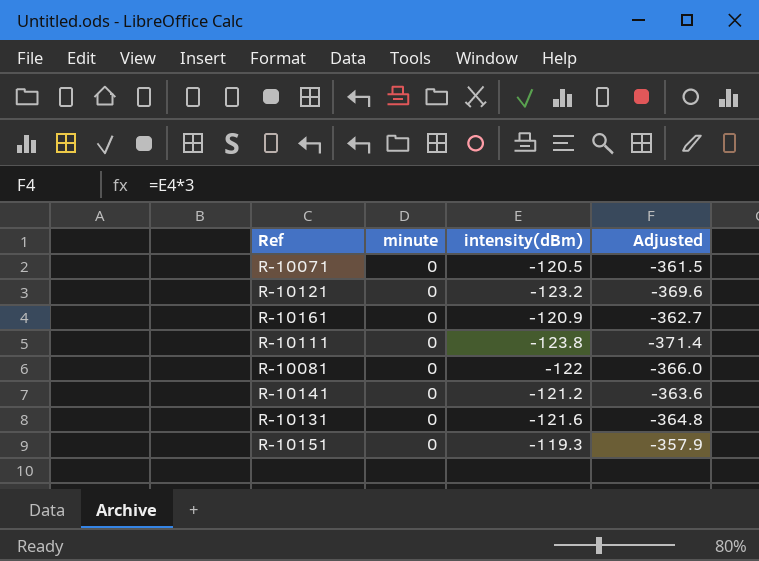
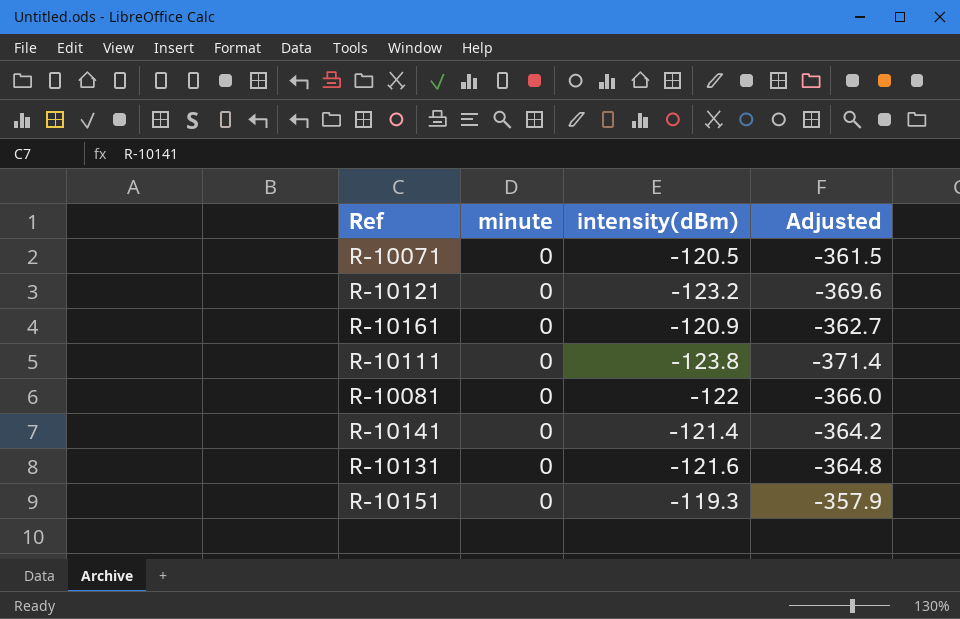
R-10141 | intensity(dBm): -121.2 -> -121.4
R-10141 | Adjusted: -363.6 -> -364.2

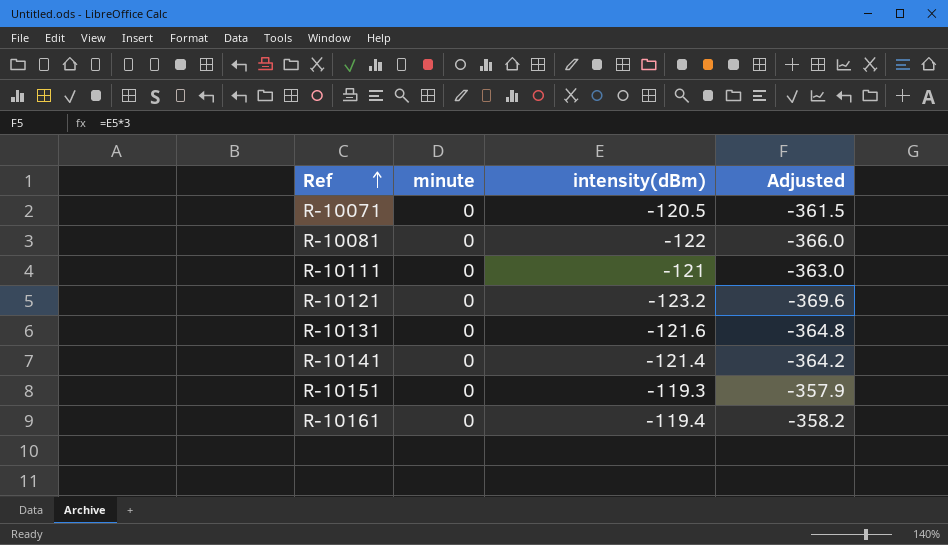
row order: none -> Ref ascending
R-10111 | intensity(dBm): -123.8 -> -121
R-10111 | Adjusted: -371.4 -> -363.0
R-10161 | intensity(dBm): -120.9 -> -119.4
R-10161 | Adjusted: -362.7 -> -358.2

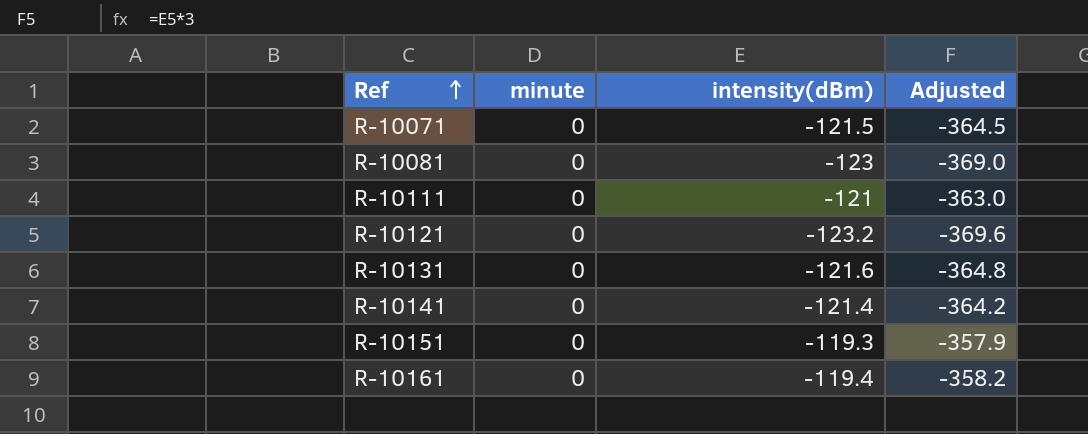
R-10071 | intensity(dBm): -120.5 -> -121.5
R-10071 | Adjusted: -361.5 -> -364.5
R-10081 | intensity(dBm): -122 -> -123
R-10081 | Adjusted: -366.0 -> -369.0

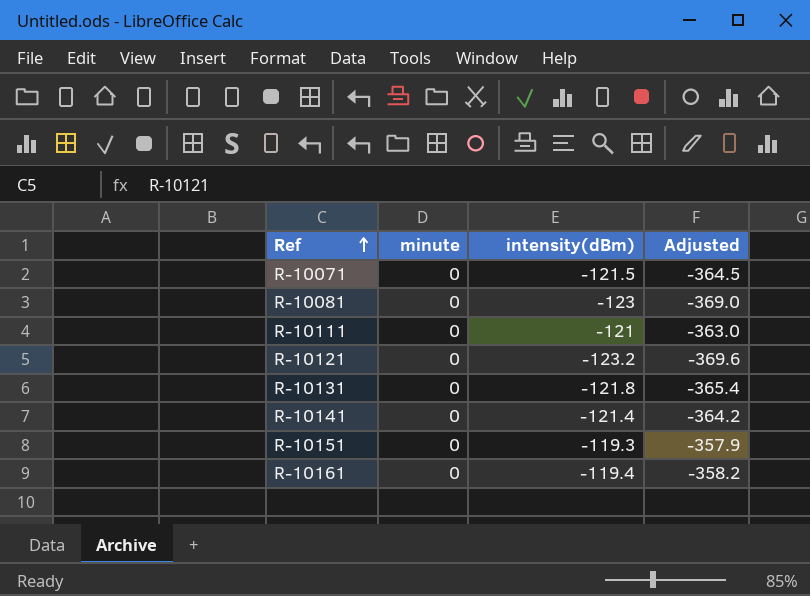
R-10131 | intensity(dBm): -121.6 -> -121.8
R-10131 | Adjusted: -364.8 -> -365.4

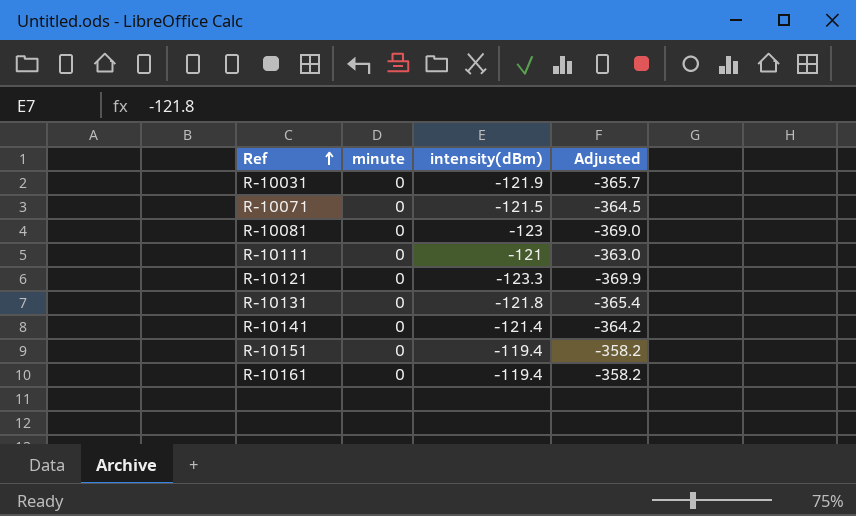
row R-10031: none -> 0 | -121.9 | -365.7
R-10121 | intensity(dBm): -123.2 -> -123.3
R-10121 | Adjusted: -369.6 -> -369.9
R-10151 | intensity(dBm): -119.3 -> -119.4
R-10151 | Adjusted: -357.9 -> -358.2

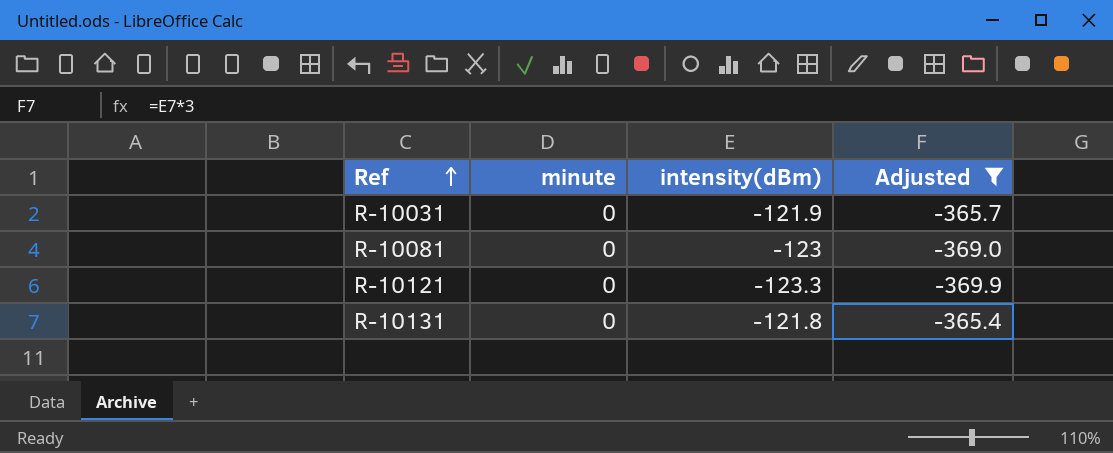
filter: none -> Adjusted <= -365.4

